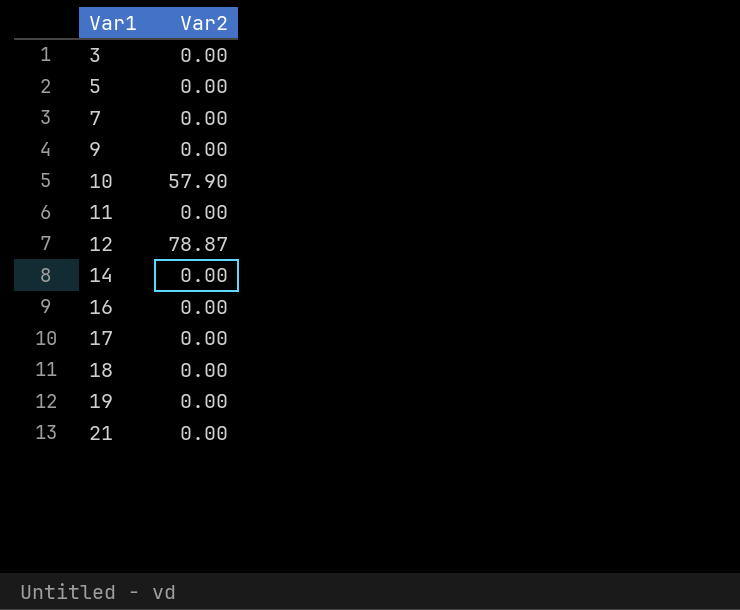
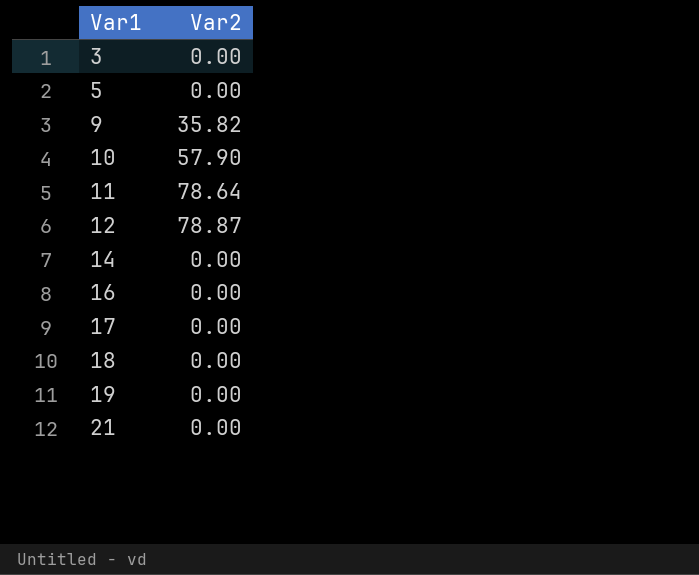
row 7: 0.00 -> none
9 | Var2: 0.00 -> 35.82
11 | Var2: 0.00 -> 78.64

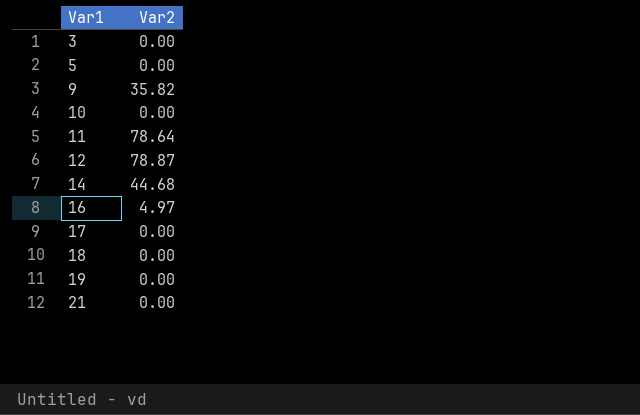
10 | Var2: 57.90 -> 0.00
14 | Var2: 0.00 -> 44.68
16 | Var2: 0.00 -> 4.97

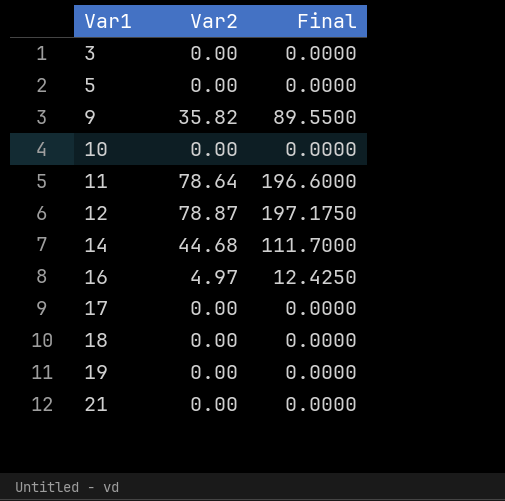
column Final | formula: none -> [Var2] * 2.5

